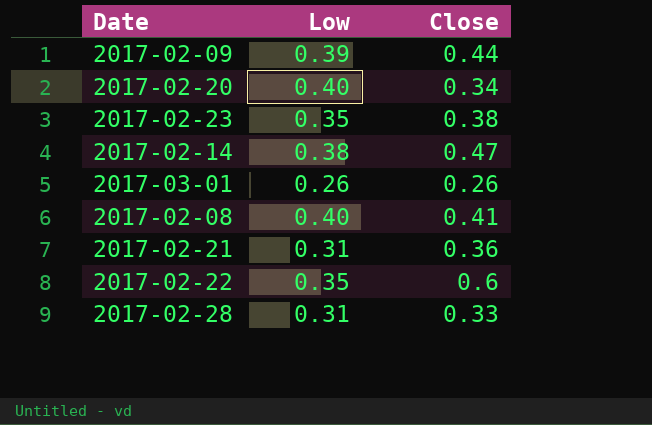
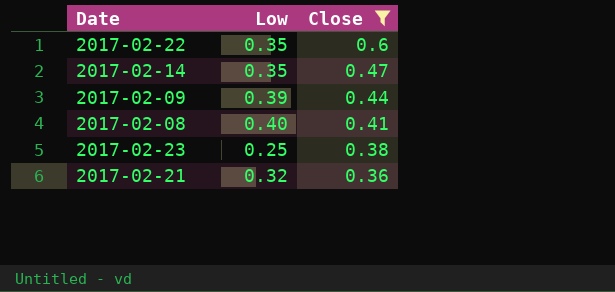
filter: none -> Close >= 0.36
row order: none -> Close descending
2017-02-14 | Low: 0.38 -> 0.35
2017-02-23 | Low: 0.35 -> 0.25
2017-02-21 | Low: 0.31 -> 0.32

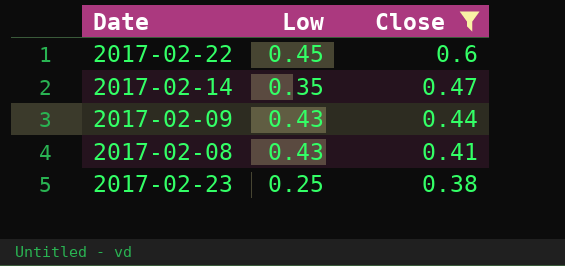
row 2017-02-21: 0.32 | 0.36 -> none
2017-02-22 | Low: 0.35 -> 0.45
2017-02-09 | Low: 0.39 -> 0.43
2017-02-08 | Low: 0.40 -> 0.43

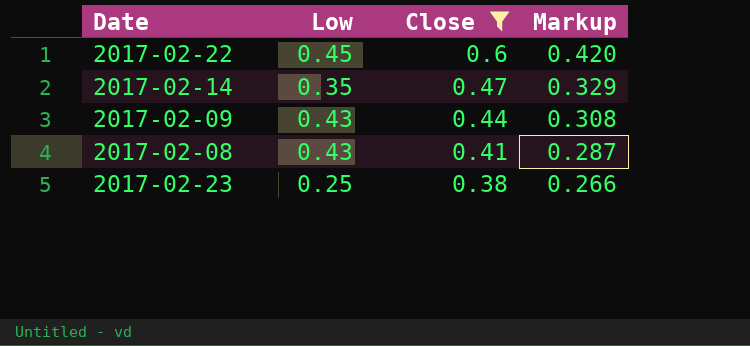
column Markup | formula: none -> [Close] * 0.7

